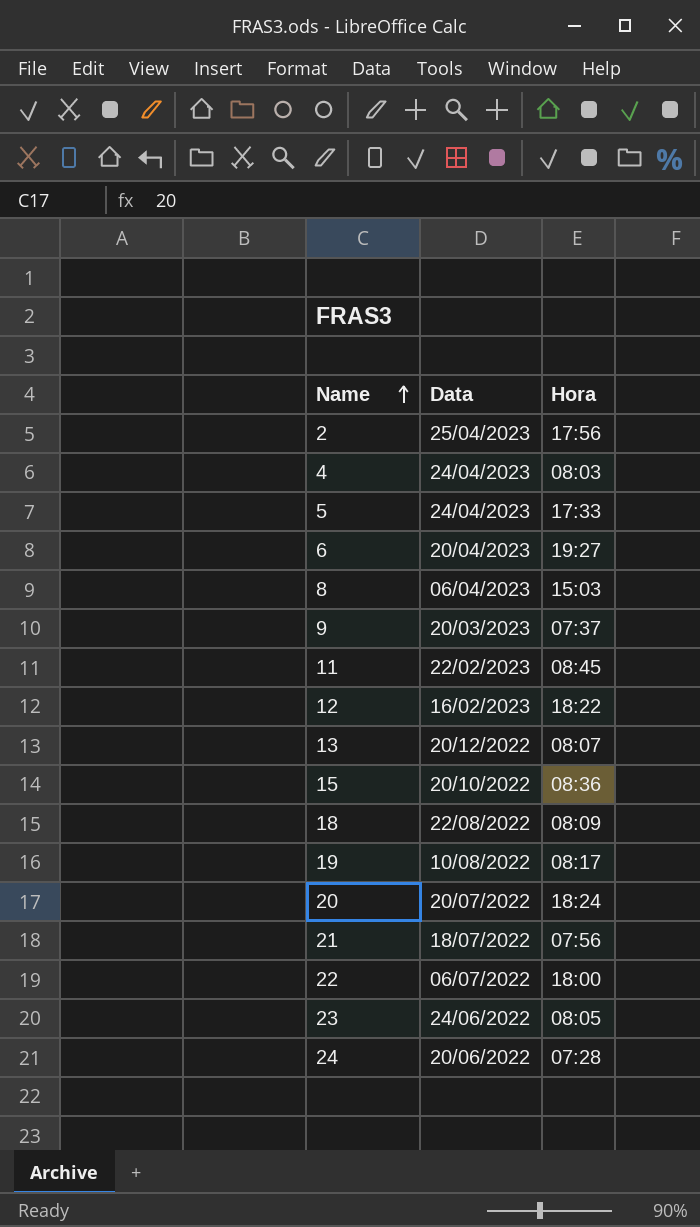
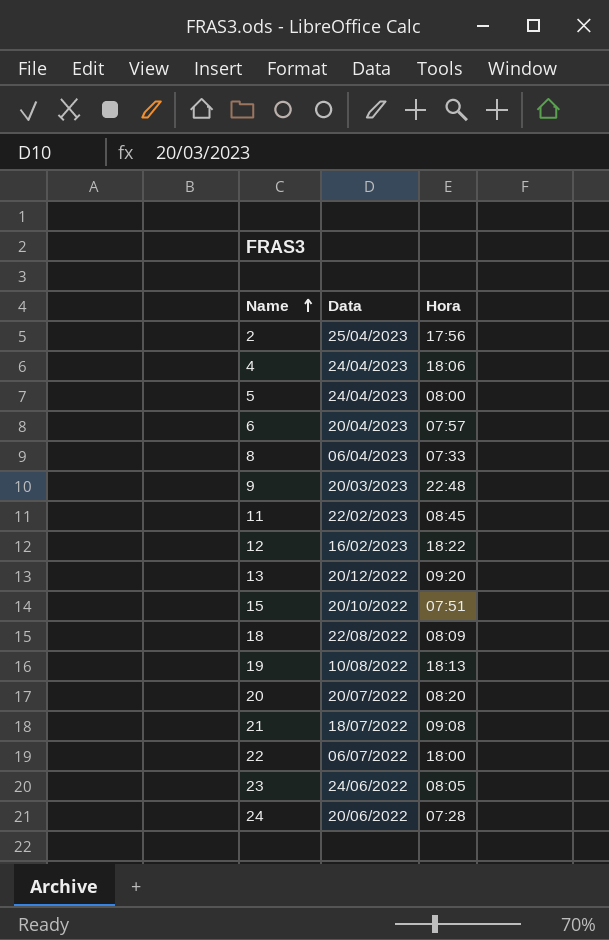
4 | Hora: 08:03 -> 18:06
5 | Hora: 17:33 -> 08:00
6 | Hora: 19:27 -> 07:57
8 | Hora: 15:03 -> 07:33
9 | Hora: 07:37 -> 22:48
13 | Hora: 08:07 -> 09:20
15 | Hora: 08:36 -> 07:51
19 | Hora: 08:17 -> 18:13
20 | Hora: 18:24 -> 08:20
21 | Hora: 07:56 -> 09:08

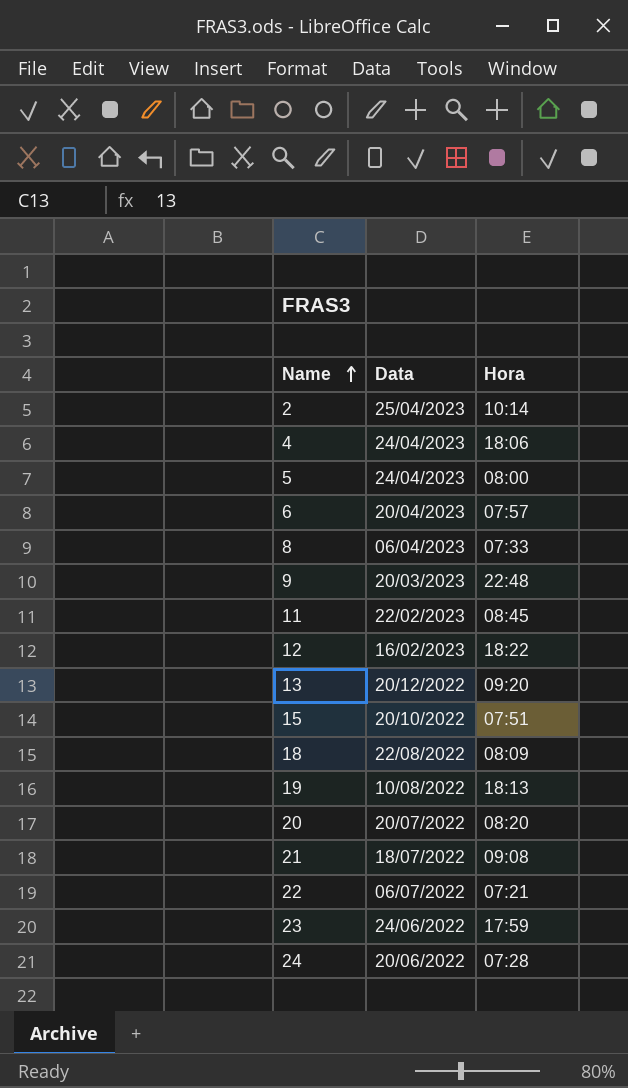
2 | Hora: 17:56 -> 10:14
22 | Hora: 18:00 -> 07:21
23 | Hora: 08:05 -> 17:59

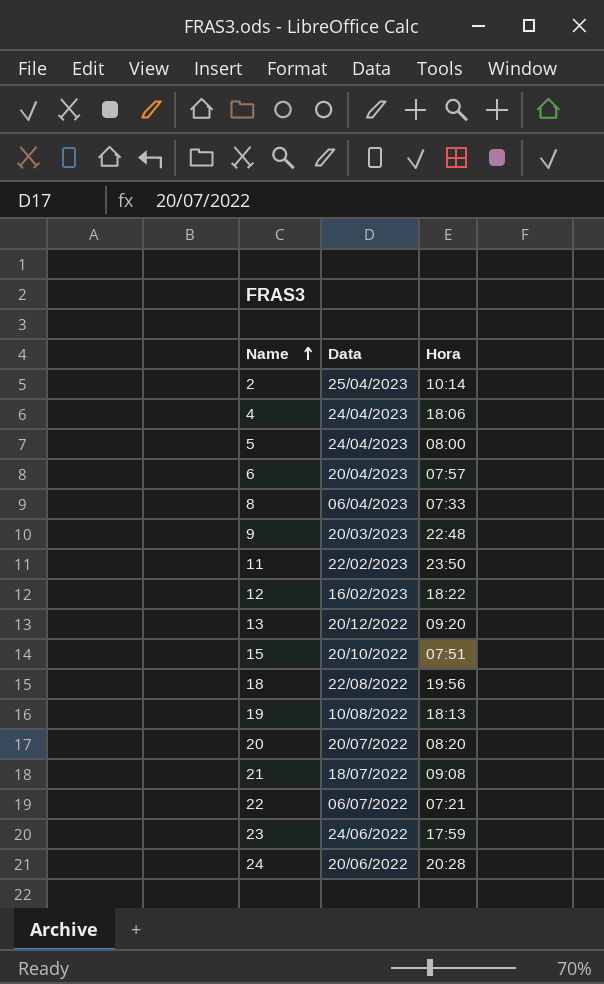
11 | Hora: 08:45 -> 23:50
18 | Hora: 08:09 -> 19:56
24 | Hora: 07:28 -> 20:28

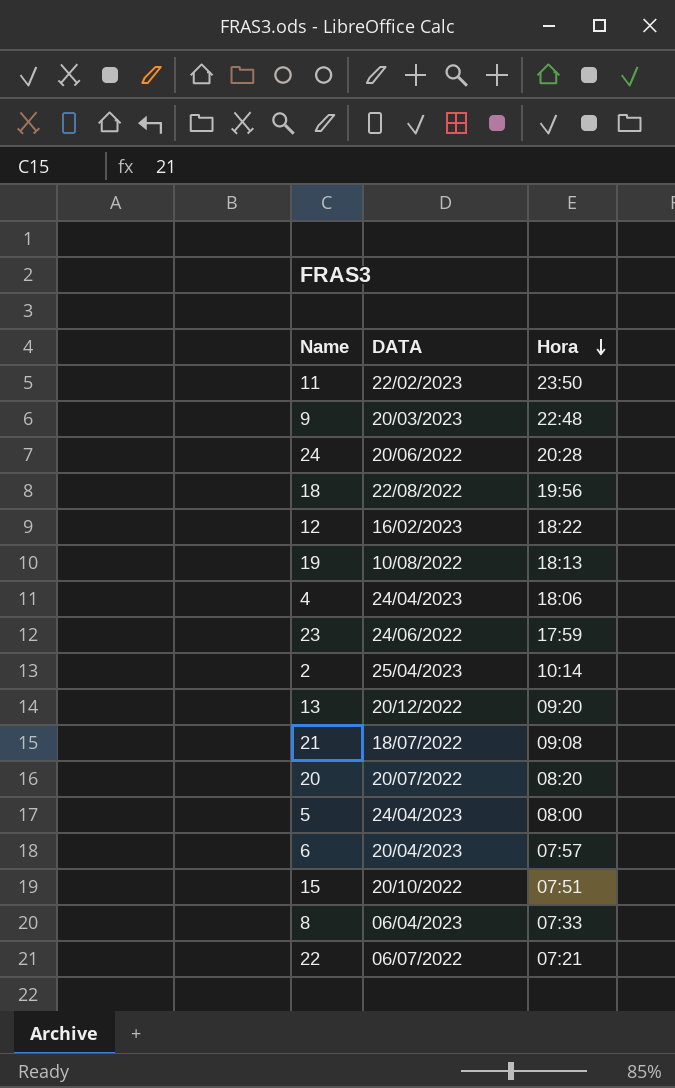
row order: Name ascending -> Hora descending
column name: Data -> DATA

